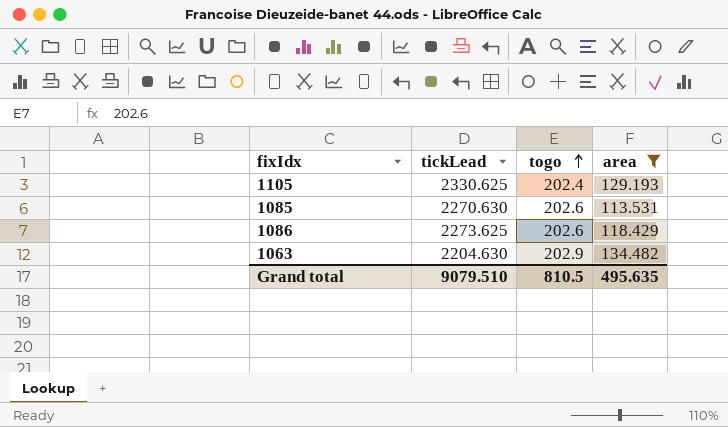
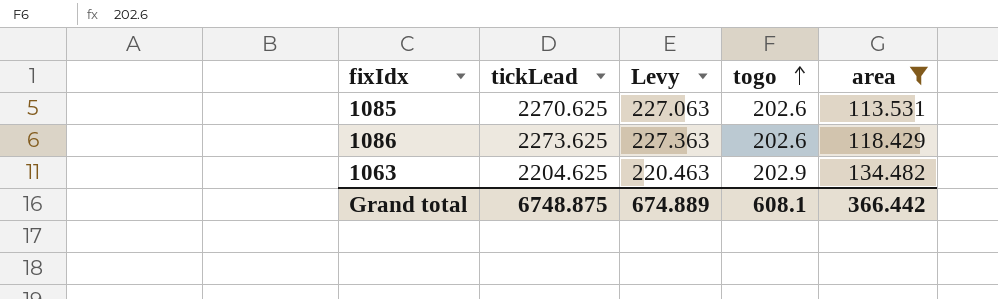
column Levy | formula: none -> [tickLead] * 0.1
row 1105: 2330.625 | 202.4 | 129.193 -> none
1085 | tickLead: 2270.630 -> 2270.625
1063 | tickLead: 2204.630 -> 2204.625
Grand total | tickLead: 9079.510 -> 6748.875
Grand total | togo: 810.5 -> 608.1
Grand total | area: 495.635 -> 366.442

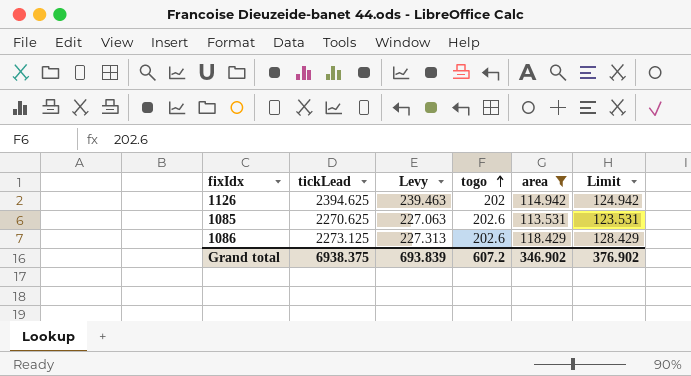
column Limit | formula: none -> [area] + 10
row 1063: 2204.625 | 220.463 | 202.9 | 134.482 -> none
row 1126: none -> 2394.625 | 239.463 | 202 | 114.942 | 124.942
1086 | tickLead: 2273.625 -> 2273.125
1086 | Levy: 227.363 -> 227.313
Grand total | tickLead: 6748.875 -> 6938.375
Grand total | Levy: 674.889 -> 693.839
Grand total | togo: 608.1 -> 607.2
Grand total | area: 366.442 -> 346.902

